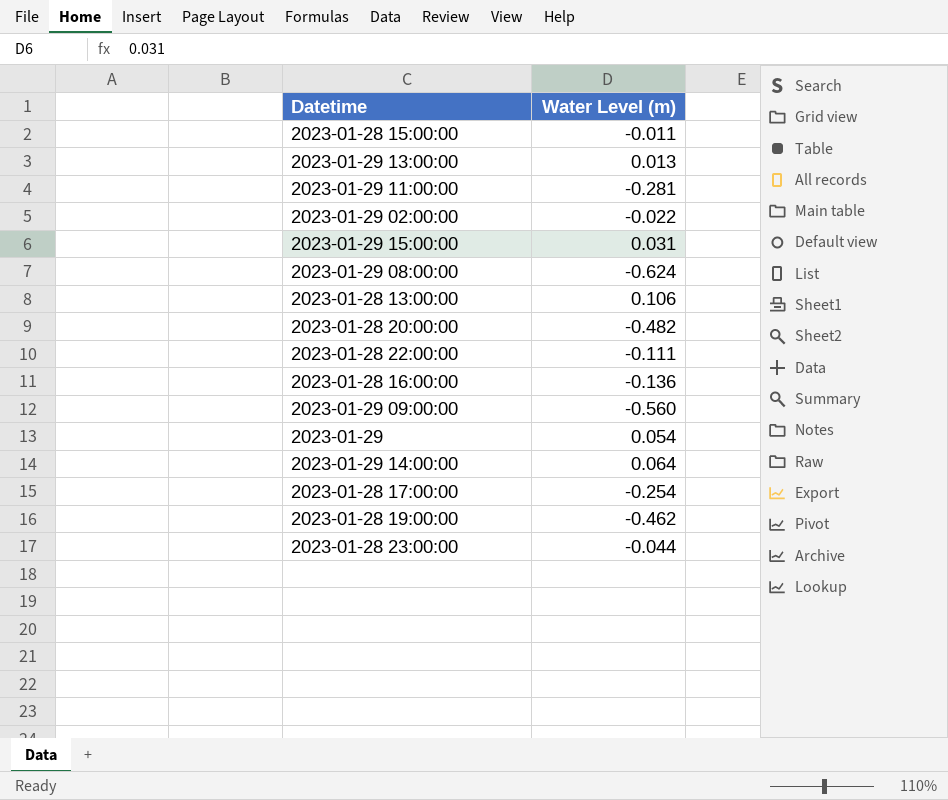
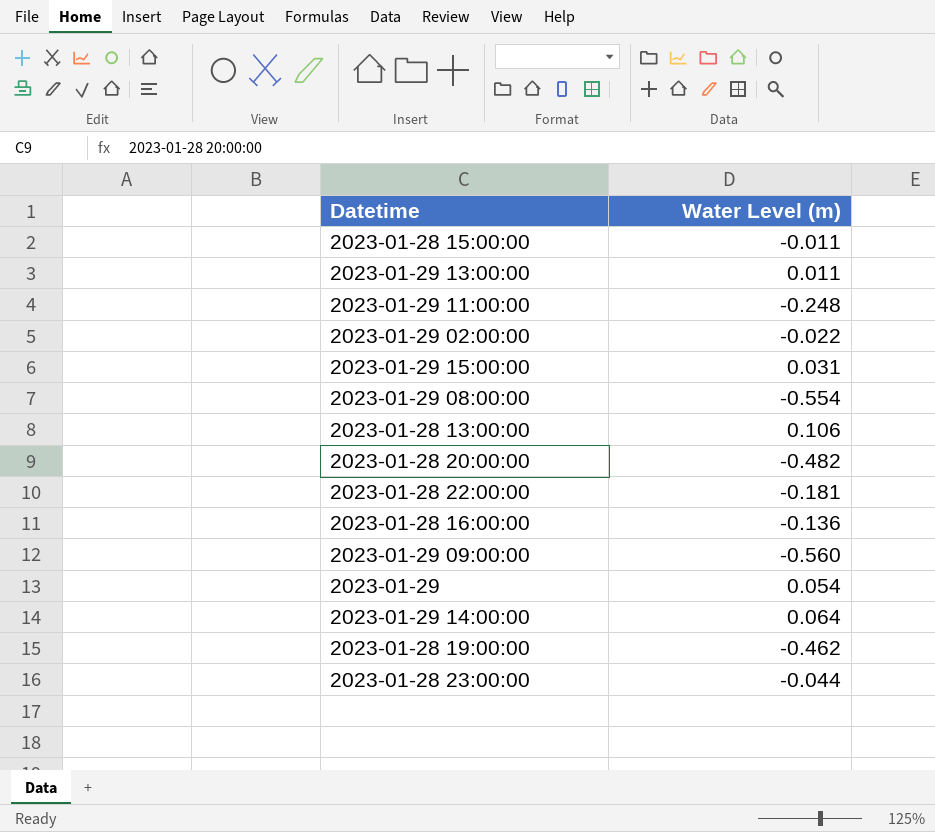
row 2023-01-28 17:00:00: -0.254 -> none
2023-01-29 13:00:00 | Water Level (m): 0.013 -> 0.011
2023-01-29 11:00:00 | Water Level (m): -0.281 -> -0.248
2023-01-29 08:00:00 | Water Level (m): -0.624 -> -0.554
2023-01-28 22:00:00 | Water Level (m): -0.111 -> -0.181

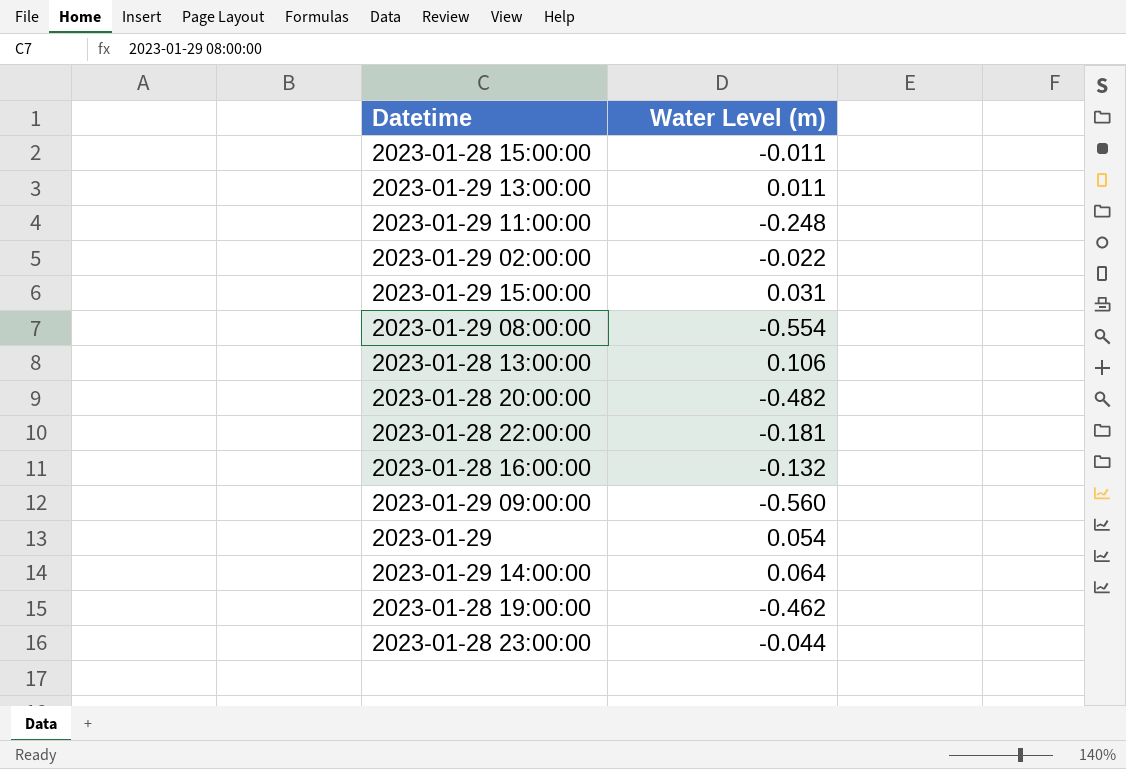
2023-01-28 16:00:00 | Water Level (m): -0.136 -> -0.132

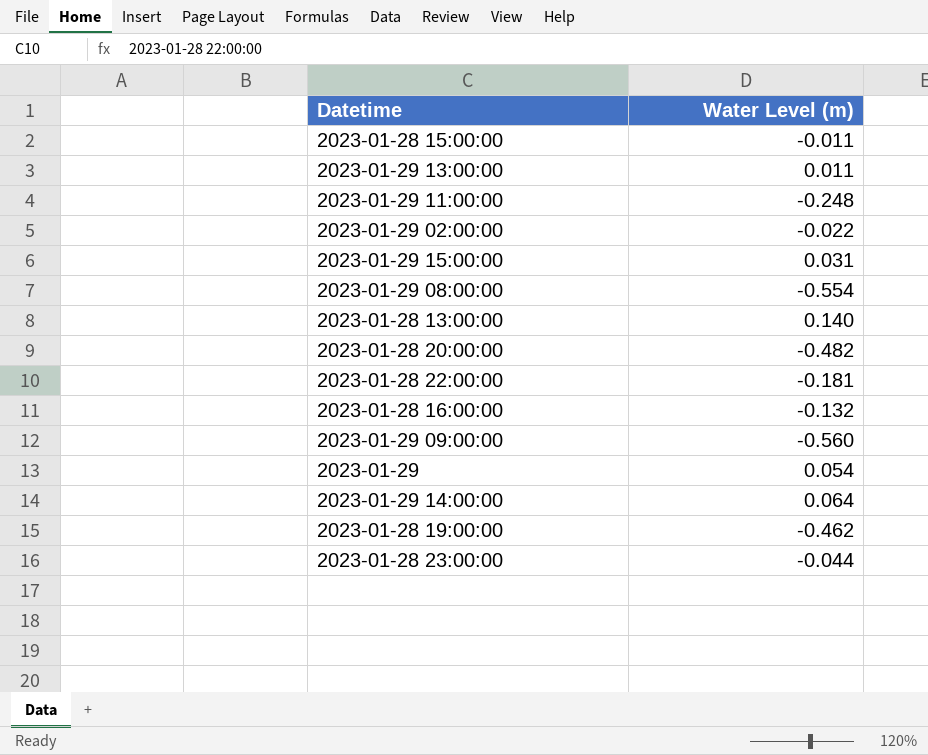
2023-01-28 13:00:00 | Water Level (m): 0.106 -> 0.140

